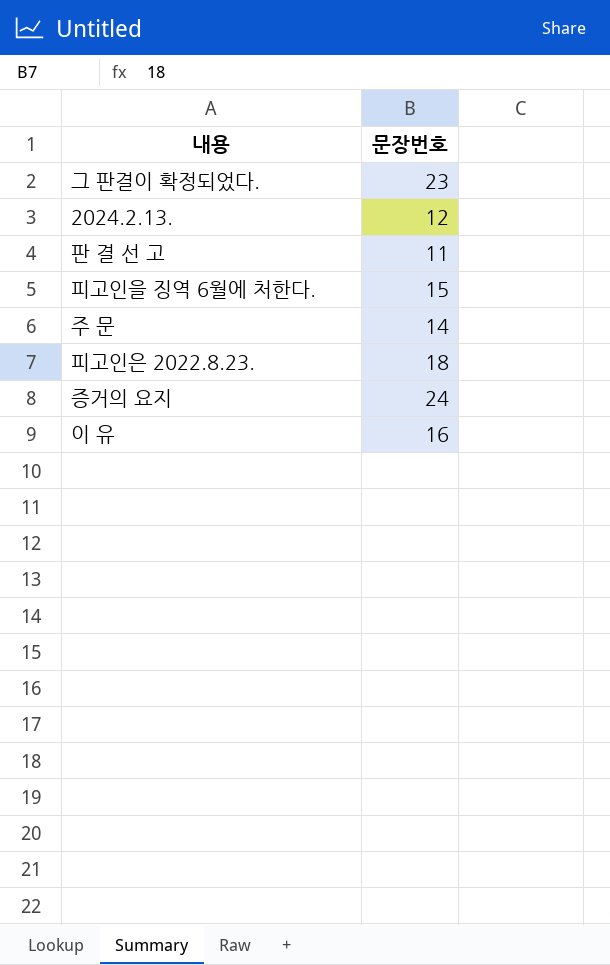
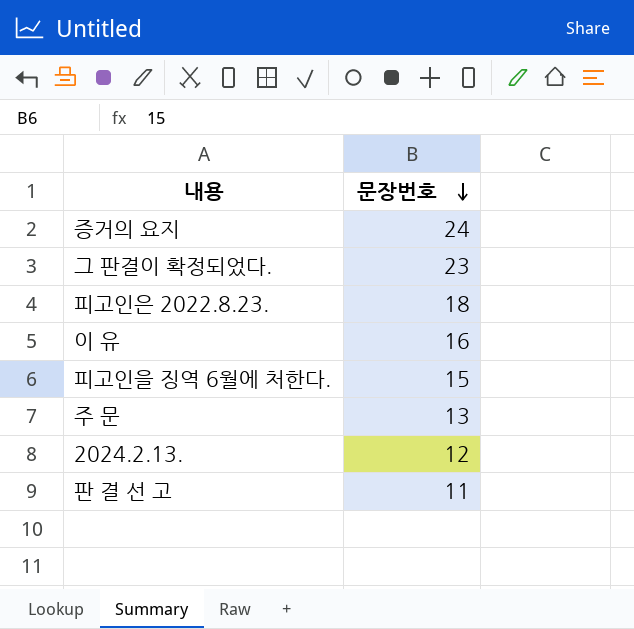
row order: none -> 문장번호 descending
주 문 | 문장번호: 14 -> 13

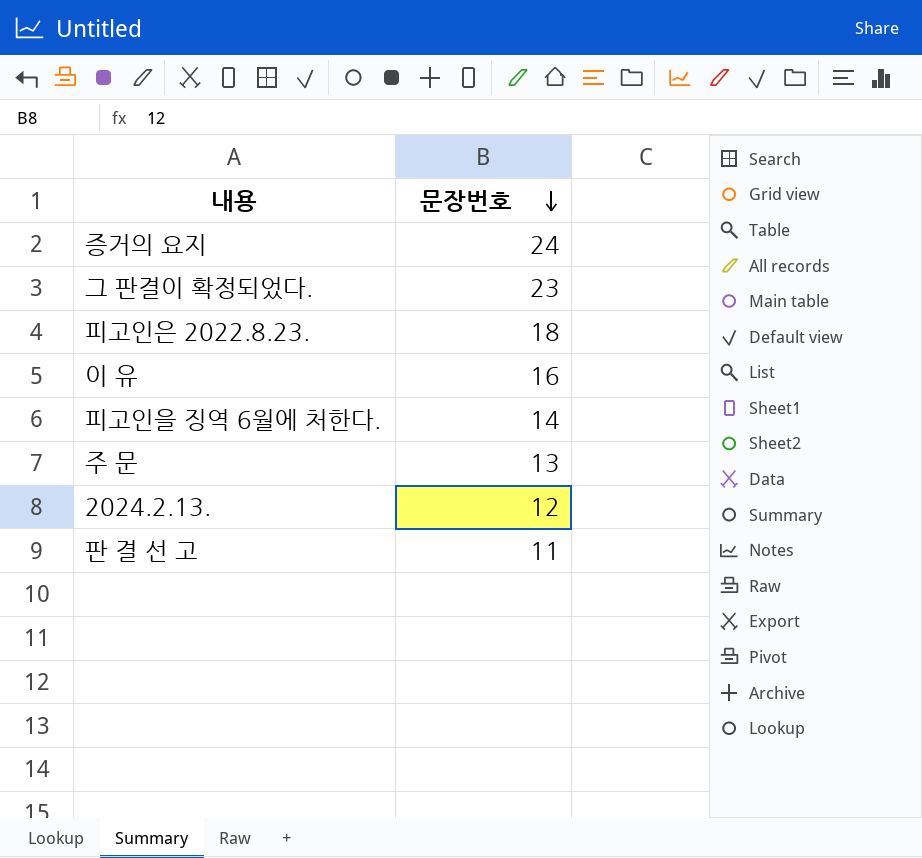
피고인을 징역 6월에 처한다. | 문장번호: 15 -> 14

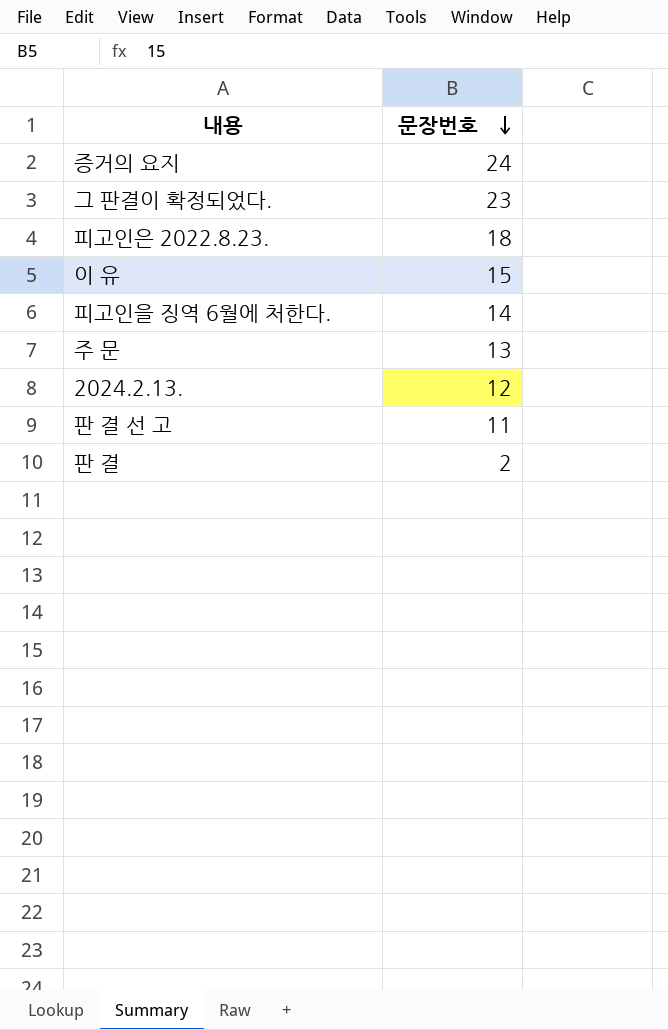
이 유 | 문장번호: 16 -> 15
row 판 결: none -> 2

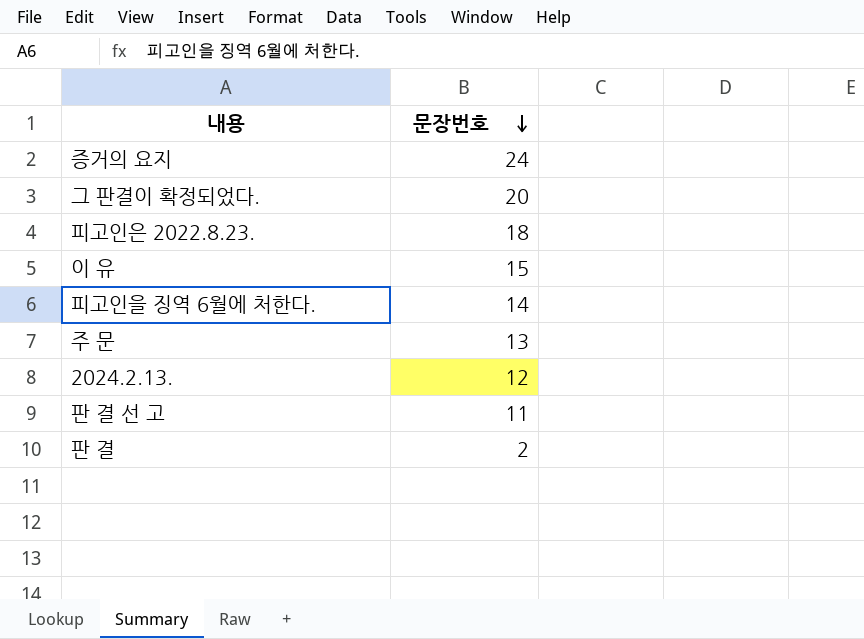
그 판결이 확정되었다. | 문장번호: 23 -> 20

